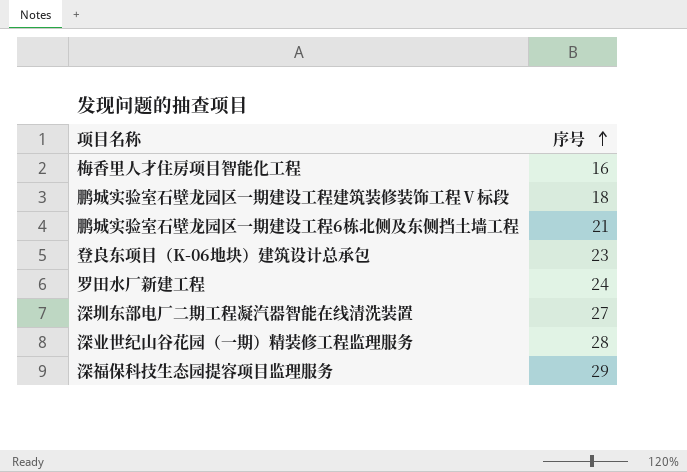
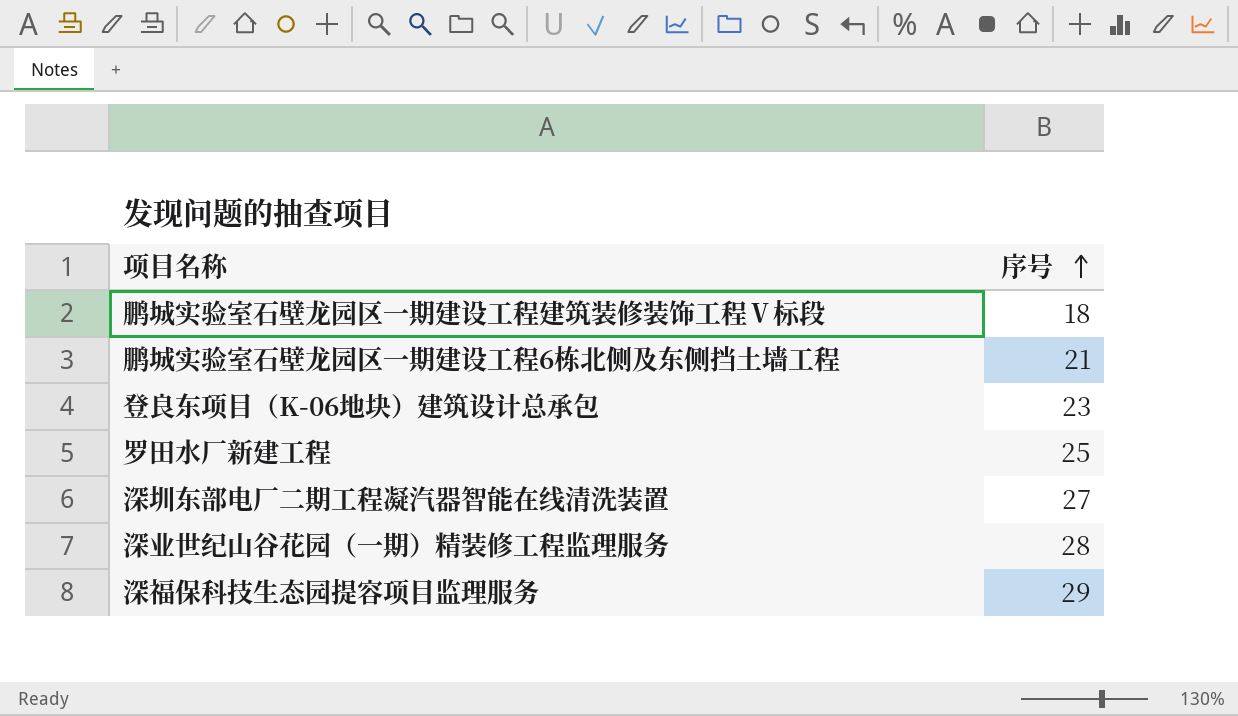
row 梅香里人才住房项目智能化工程: 16 -> none
罗田水厂新建工程 | 序号: 24 -> 25

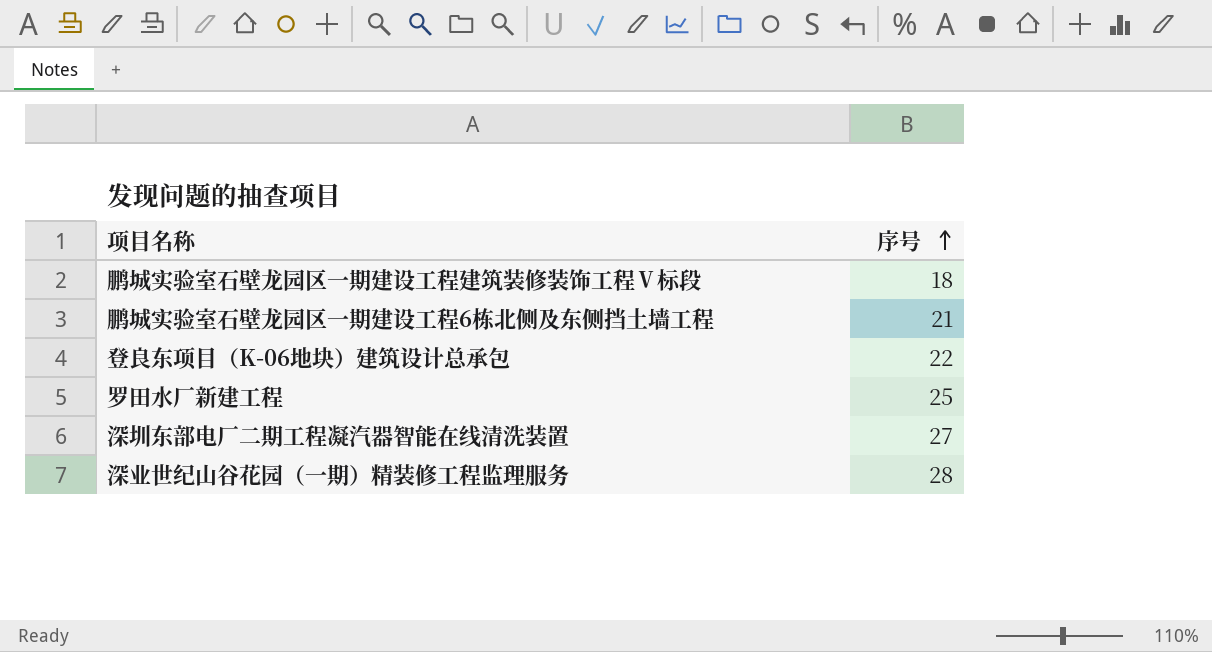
row 深福保科技生态园提容项目监理服务: 29 -> none
登良东项目（K-06地块）建筑设计总承包 | 序号: 23 -> 22

